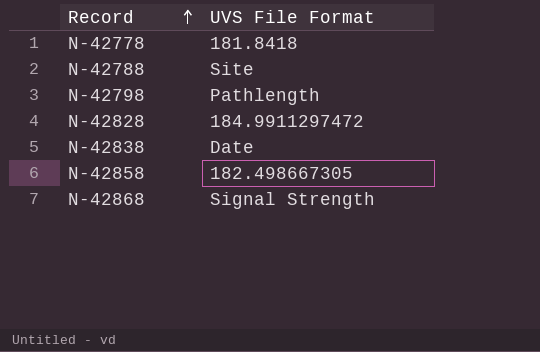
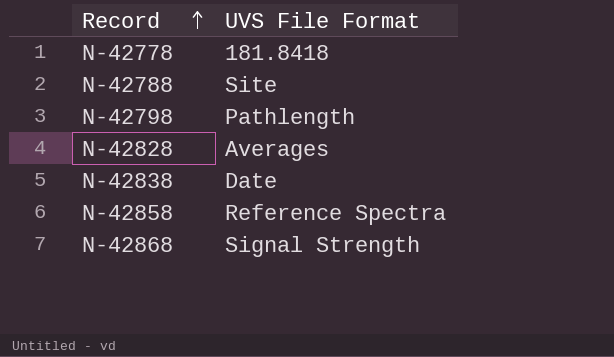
N-42828 | UVS File Format: 184.9911297472 -> Averages
N-42858 | UVS File Format: 182.498667305 -> Reference Spectra

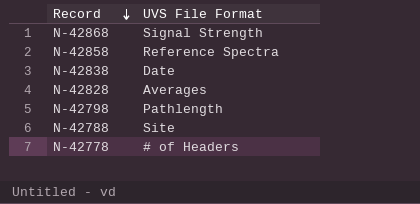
row order: Record ascending -> Record descending
N-42778 | UVS File Format: 181.8418 -> # of Headers

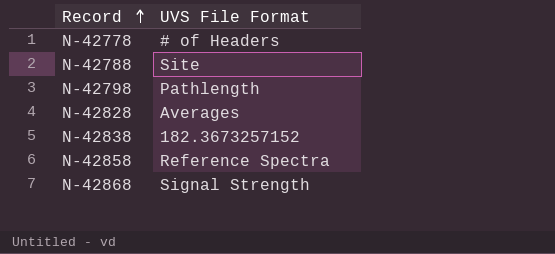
row order: Record descending -> Record ascending
N-42838 | UVS File Format: Date -> 182.3673257152

